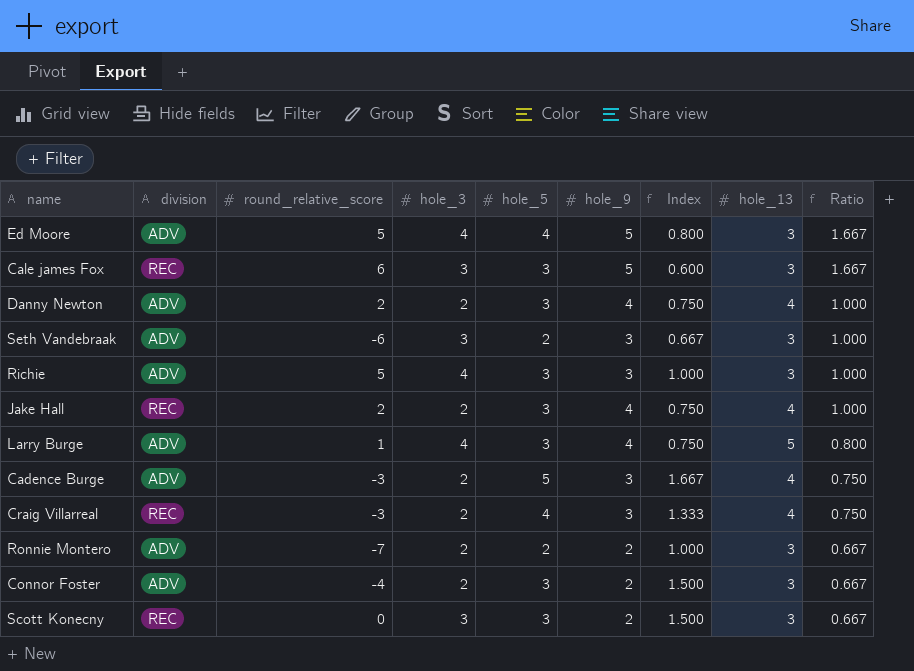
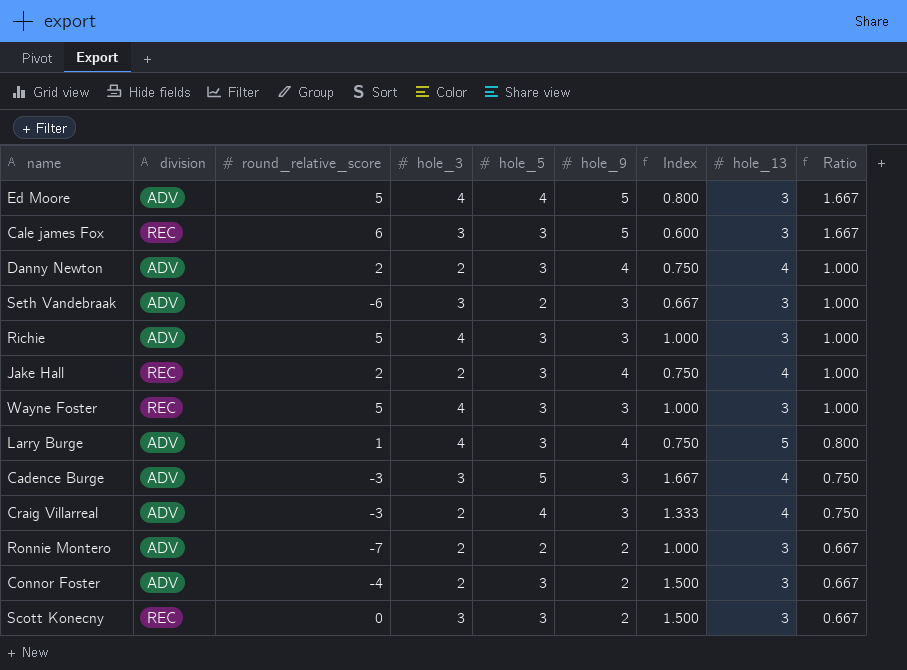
row Wayne Foster: none -> REC | 5 | 4 | 3 | 3 | 1.000 | 3 | 1.000
Cadence Burge | hole_3: 2 -> 3
Craig Villarreal | division: REC -> ADV

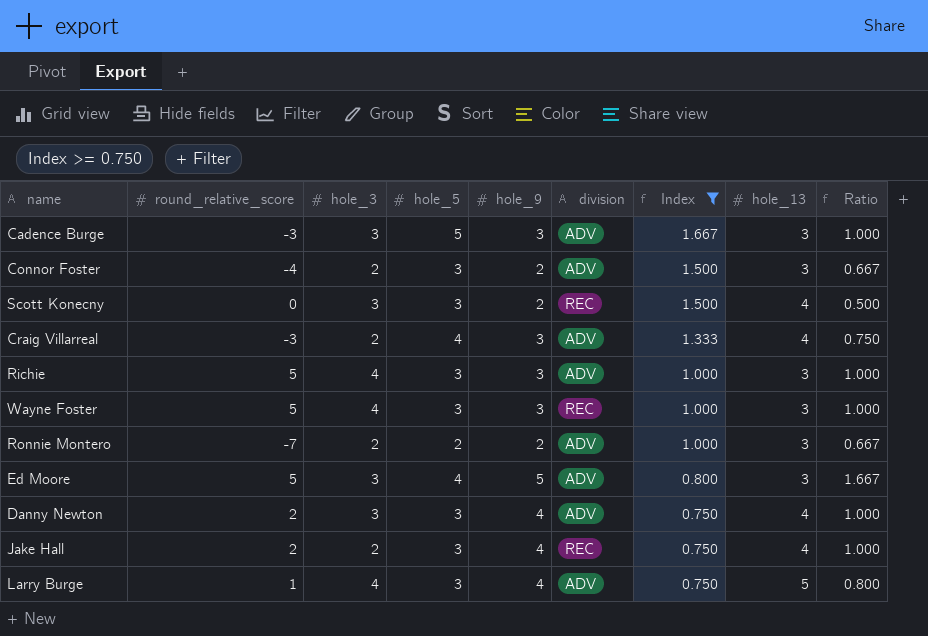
filter: none -> Index >= 0.750
row order: Ratio descending -> Index descending
column division | position: 2 -> 6
Cadence Burge | hole_13: 4 -> 3
Cadence Burge | Ratio: 0.750 -> 1.000
Scott Konecny | hole_13: 3 -> 4
Scott Konecny | Ratio: 0.667 -> 0.500
Ed Moore | hole_3: 4 -> 3
Danny Newton | hole_3: 2 -> 3

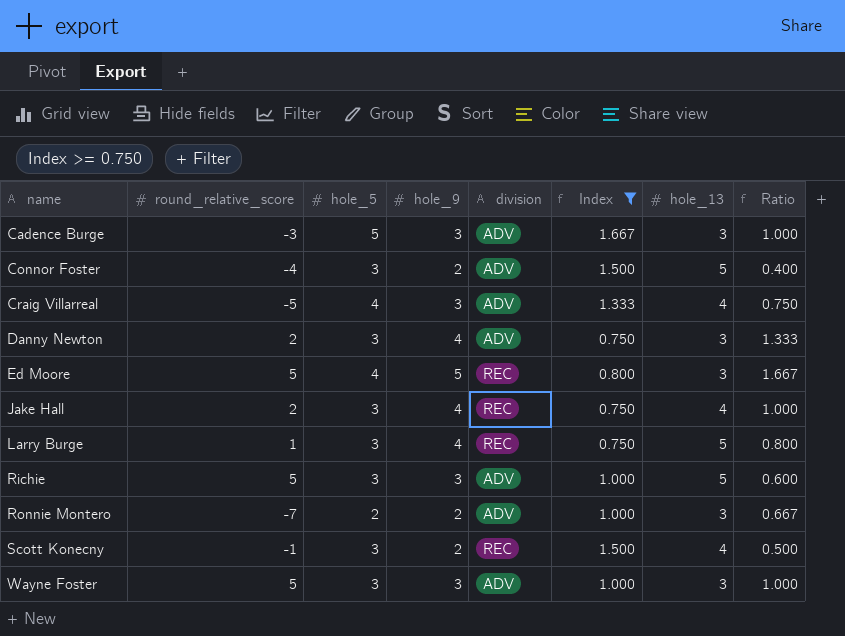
row order: Index descending -> name ascending
column hole_3 | position: 3 -> none
Connor Foster | hole_13: 3 -> 5
Connor Foster | Ratio: 0.667 -> 0.400
Craig Villarreal | round_relative_score: -3 -> -5
Danny Newton | hole_13: 4 -> 3
Danny Newton | Ratio: 1.000 -> 1.333
Ed Moore | division: ADV -> REC
Larry Burge | division: ADV -> REC
Richie | hole_13: 3 -> 5
Richie | Ratio: 1.000 -> 0.600
Scott Konecny | round_relative_score: 0 -> -1
Wayne Foster | division: REC -> ADV

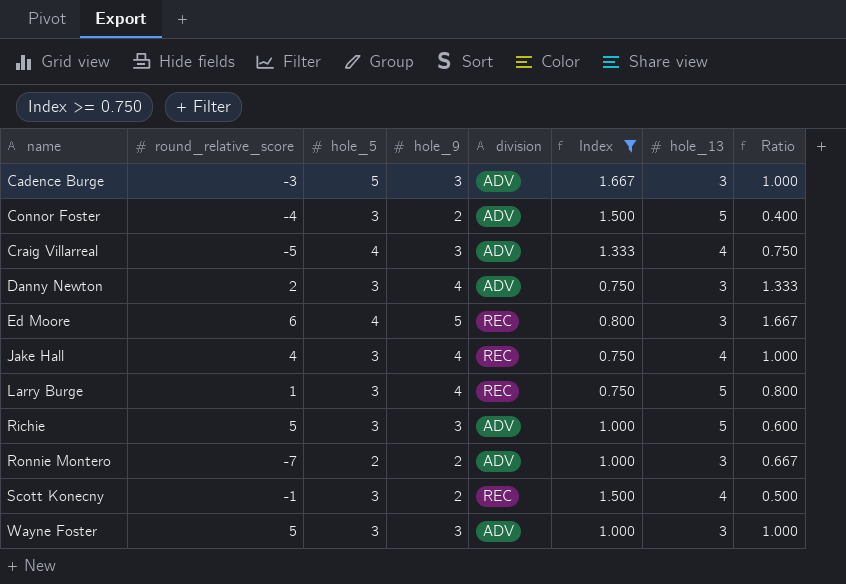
Ed Moore | round_relative_score: 5 -> 6
Jake Hall | round_relative_score: 2 -> 4

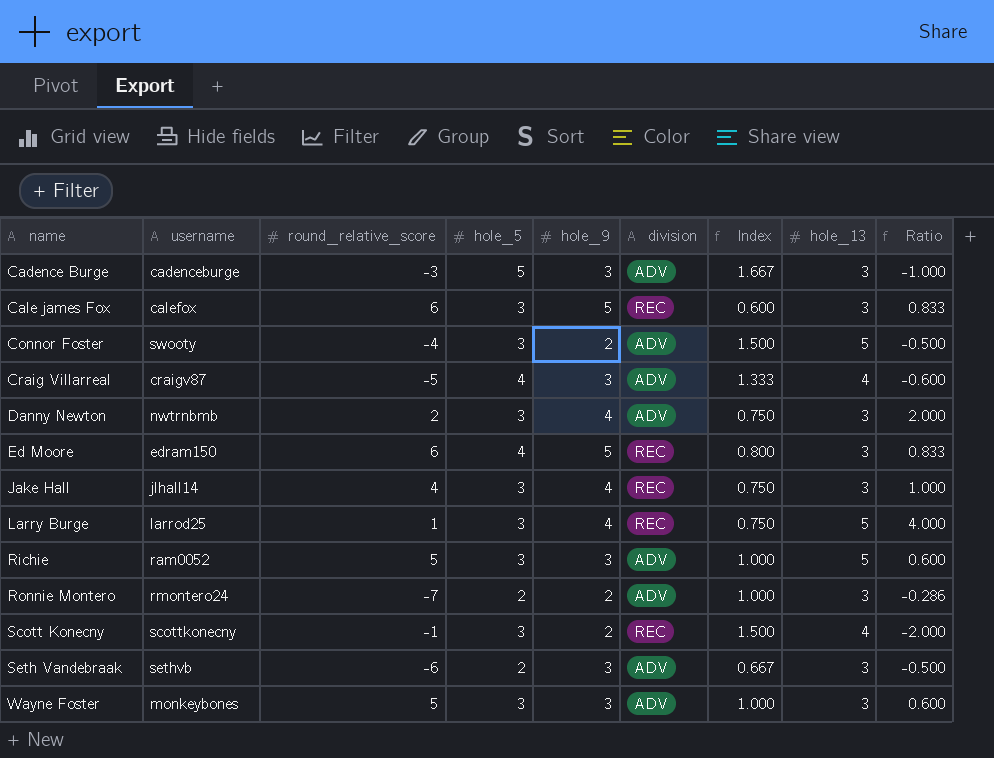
filter: Index >= 0.750 -> none
column username | position: none -> 2
column Ratio | formula: [hole_9] / [hole_13] -> [hole_9] / [round_relative_score]
Jake Hall | hole_13: 4 -> 3

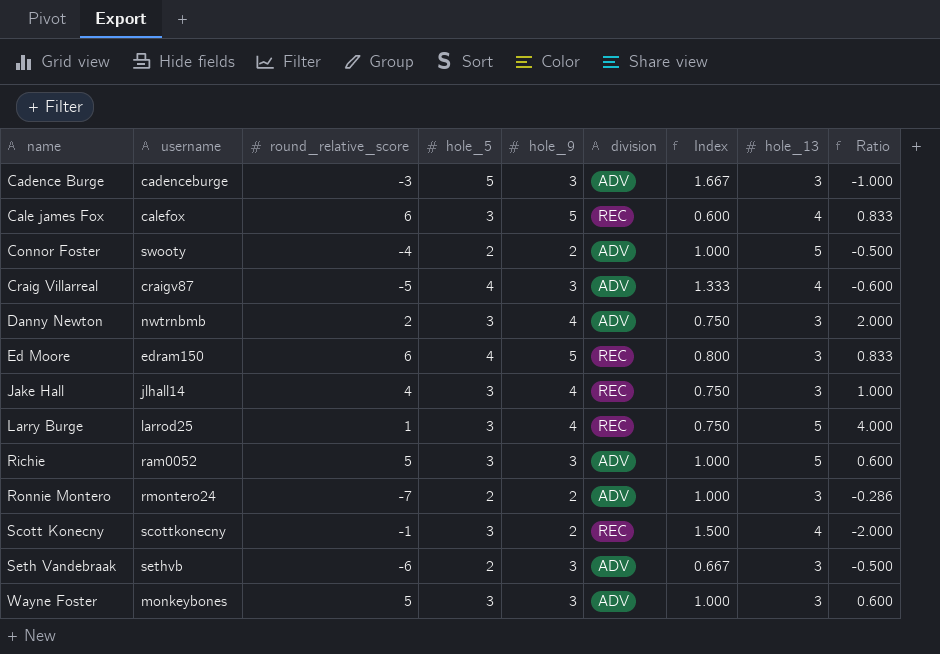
Cale james Fox | hole_13: 3 -> 4
Connor Foster | hole_5: 3 -> 2
Connor Foster | Index: 1.500 -> 1.000

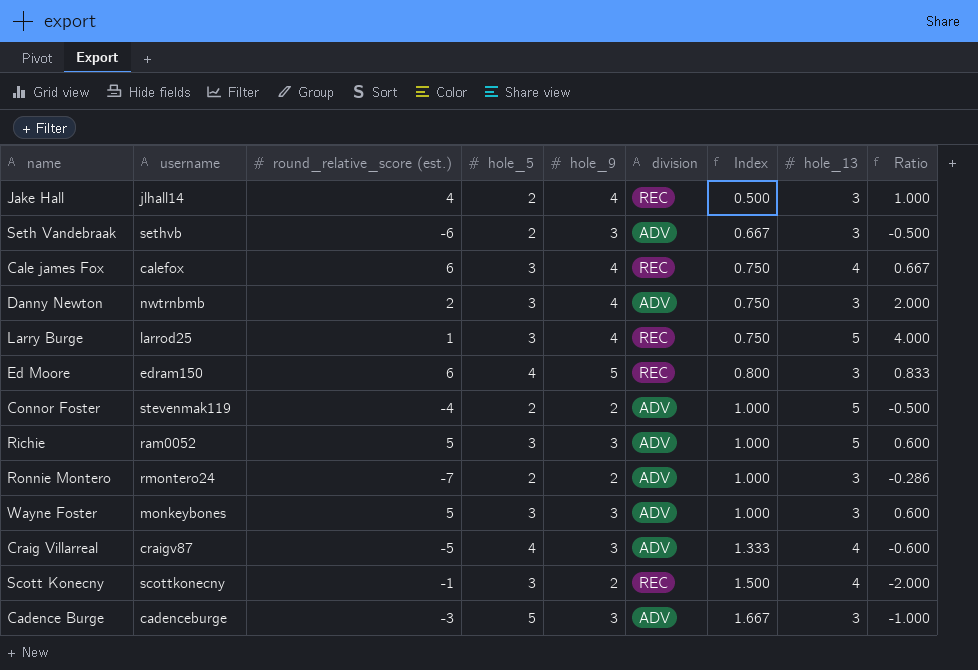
row order: name ascending -> Index ascending
column name: round_relative_score -> round_relative_score (est.)
Jake Hall | hole_5: 3 -> 2
Jake Hall | Index: 0.750 -> 0.500
Cale james Fox | hole_9: 5 -> 4
Cale james Fox | Index: 0.600 -> 0.750
Cale james Fox | Ratio: 0.833 -> 0.667
Connor Foster | username: swooty -> stevenmak119

